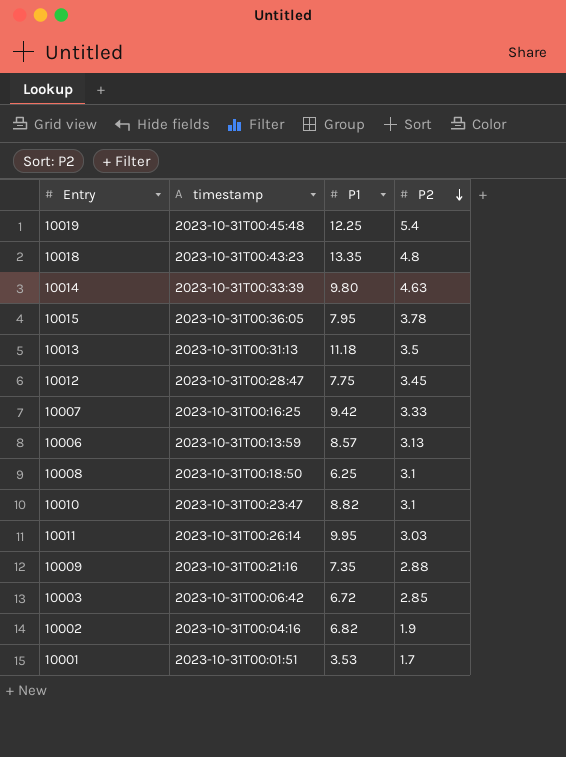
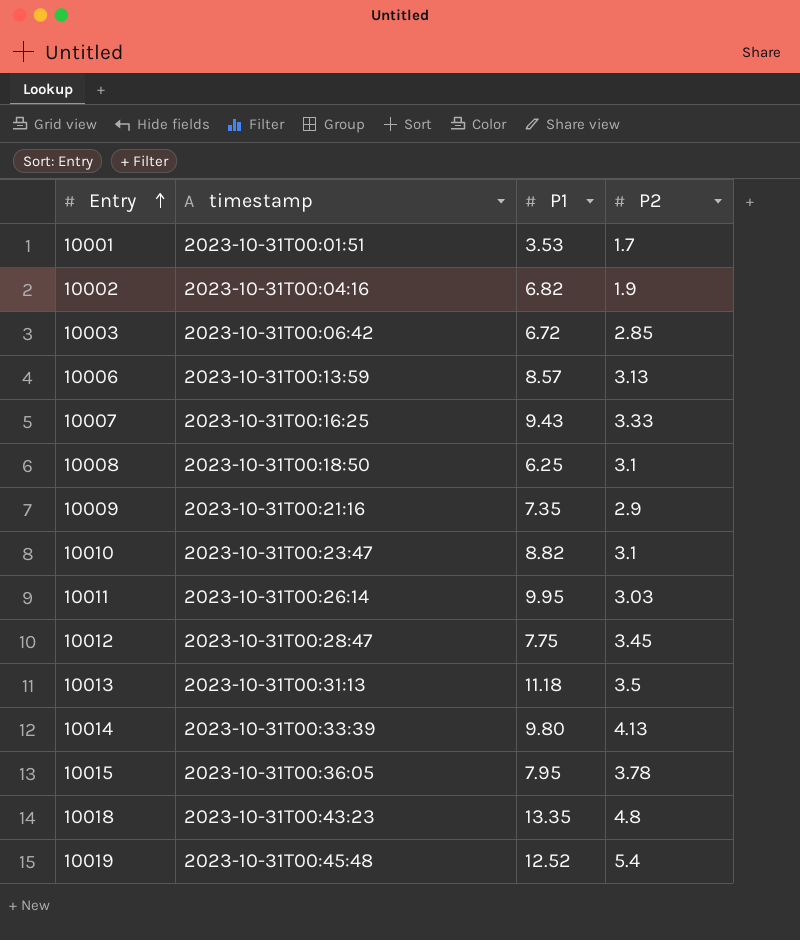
row order: P2 descending -> Entry ascending
10007 | P1: 9.42 -> 9.43
10009 | P2: 2.88 -> 2.9
10014 | P2: 4.63 -> 4.13
10019 | P1: 12.25 -> 12.52

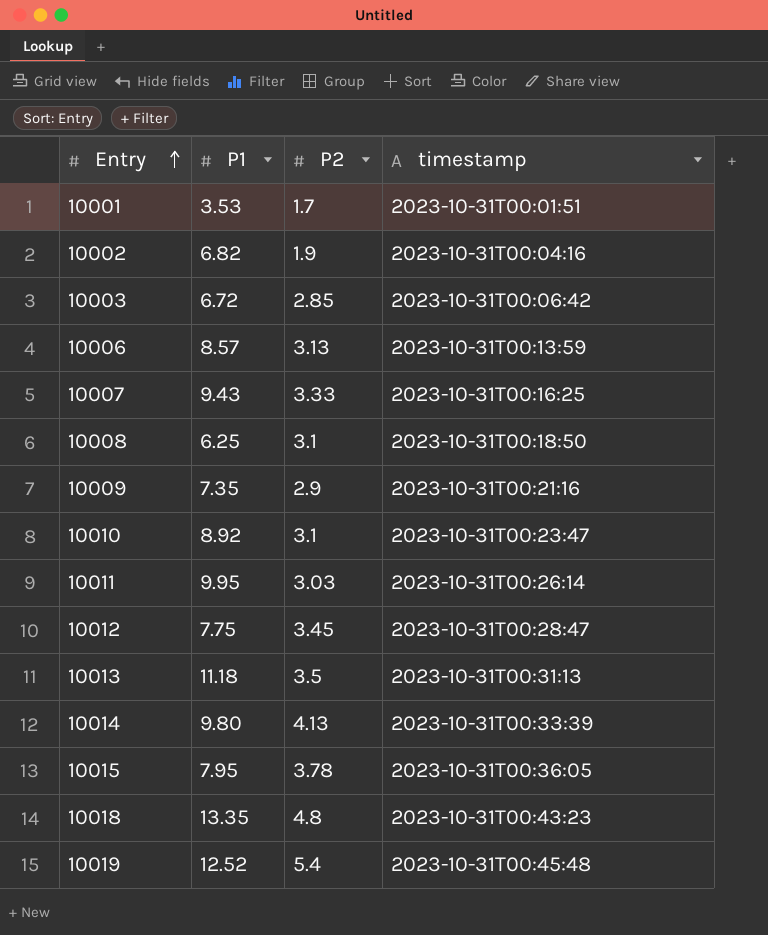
column timestamp | position: 2 -> 4
10010 | P1: 8.82 -> 8.92

